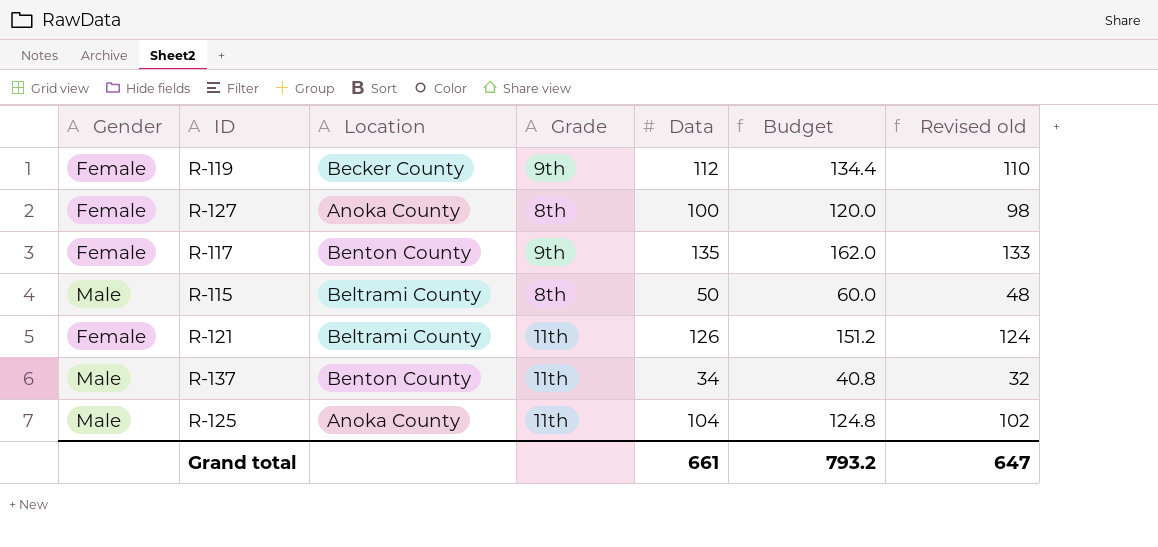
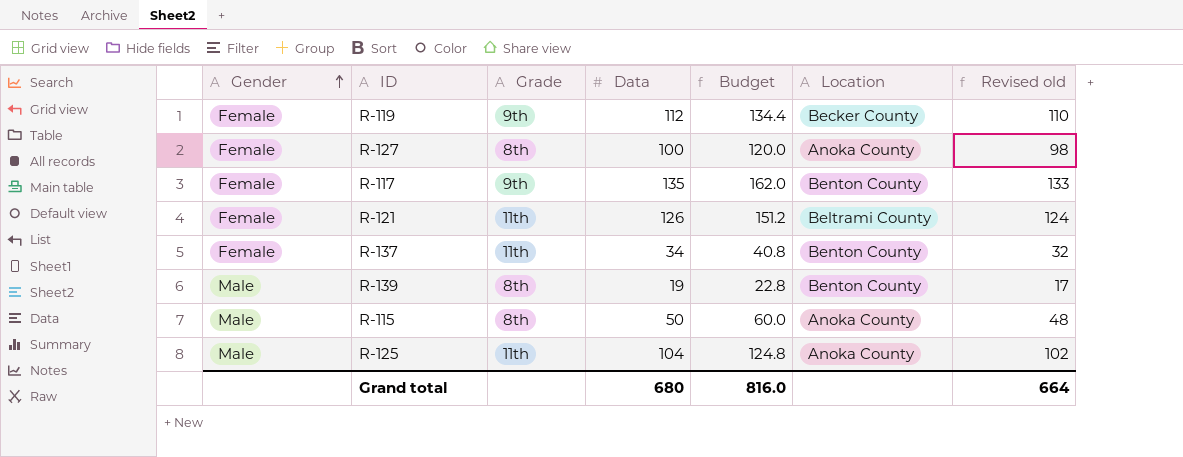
row order: none -> Gender ascending
column Location | position: 3 -> 6
R-137 | Gender: Male -> Female
row R-139: none -> Male | 8th | 19 | 22.8 | Benton County | 17
R-115 | Location: Beltrami County -> Anoka County
Grand total | Data: 661 -> 680
Grand total | Budget: 793.2 -> 816.0
Grand total | Revised old: 647 -> 664

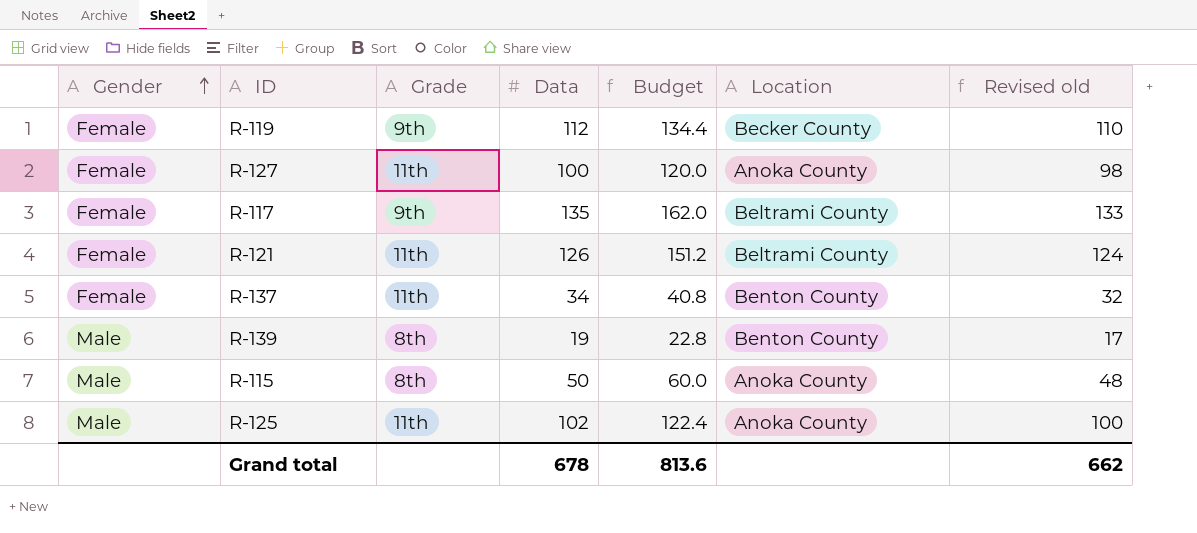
R-127 | Grade: 8th -> 11th
R-117 | Location: Benton County -> Beltrami County
R-125 | Data: 104 -> 102
R-125 | Budget: 124.8 -> 122.4
R-125 | Revised old: 102 -> 100
Grand total | Data: 680 -> 678
Grand total | Budget: 816.0 -> 813.6
Grand total | Revised old: 664 -> 662

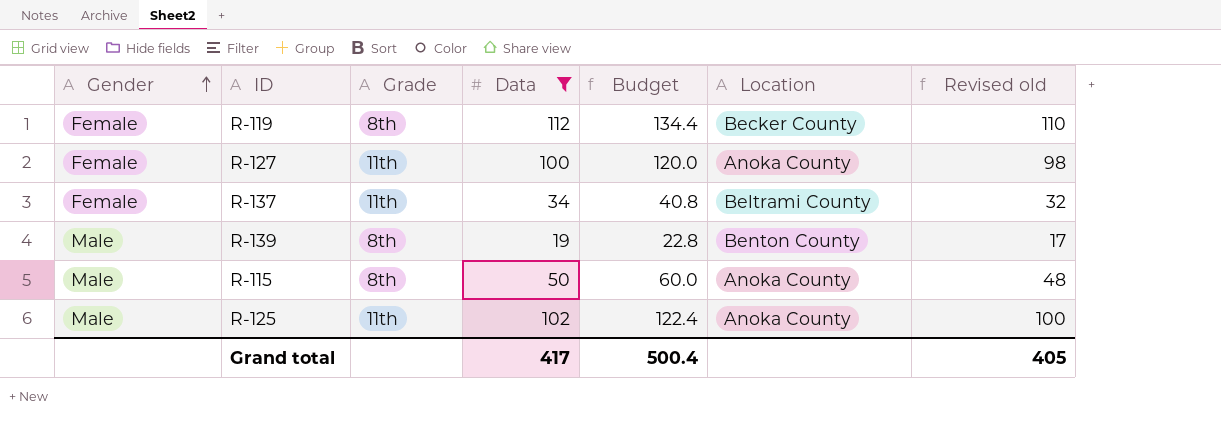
filter: none -> Data <= 112
R-119 | Grade: 9th -> 8th
R-137 | Location: Benton County -> Beltrami County
Grand total | Data: 678 -> 417
Grand total | Budget: 813.6 -> 500.4
Grand total | Revised old: 662 -> 405

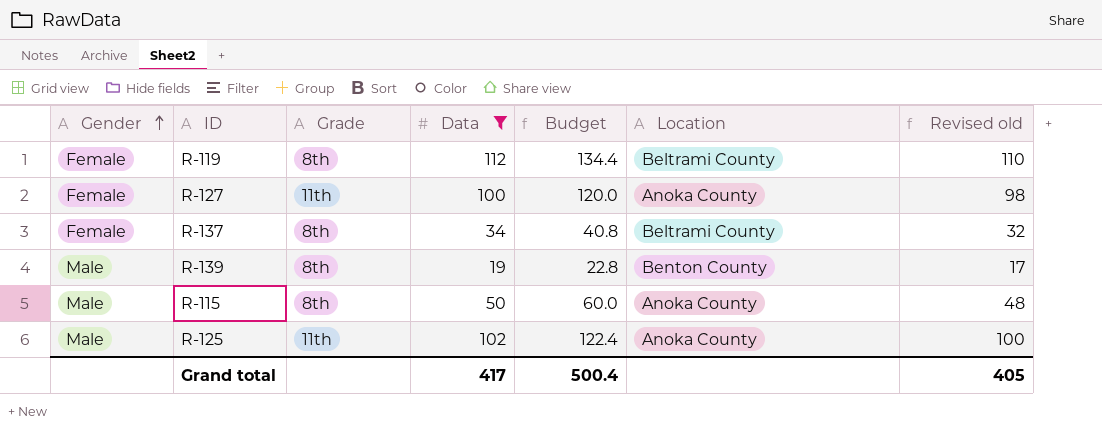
R-119 | Location: Becker County -> Beltrami County
R-137 | Grade: 11th -> 8th

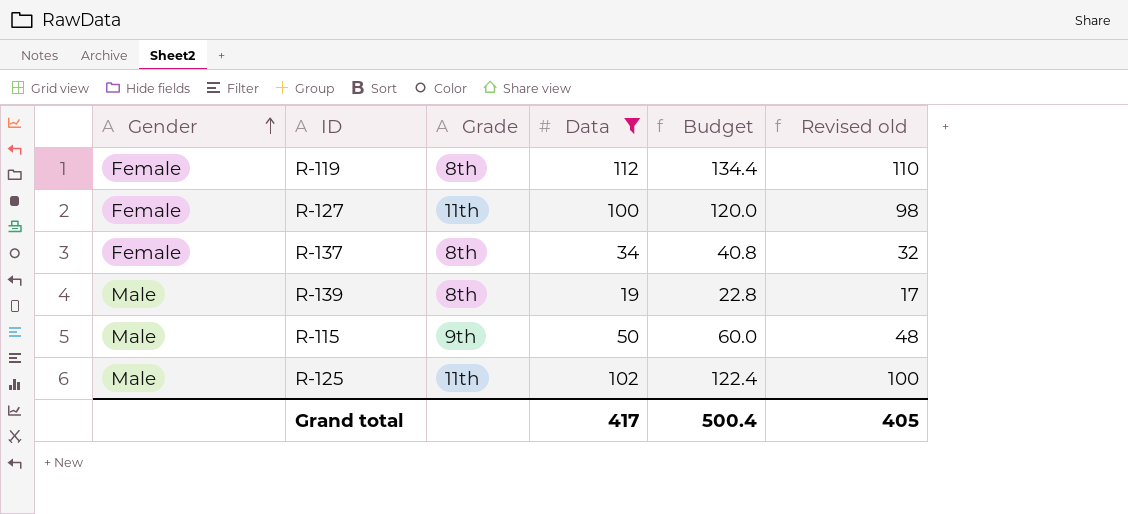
column Location | position: 6 -> none
R-115 | Grade: 8th -> 9th

